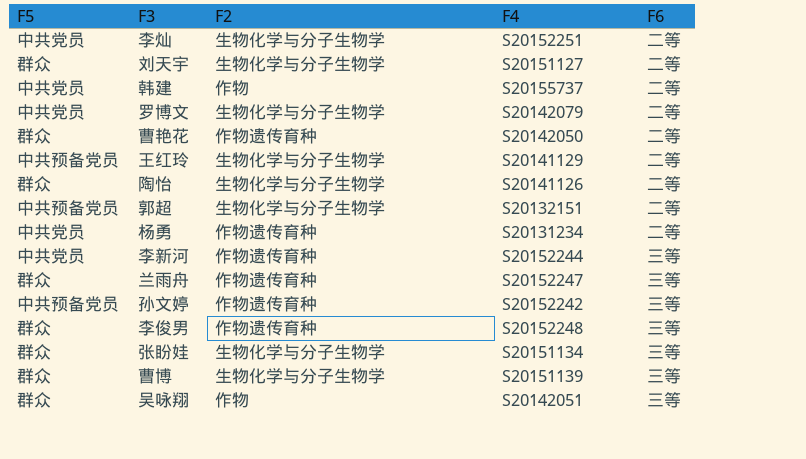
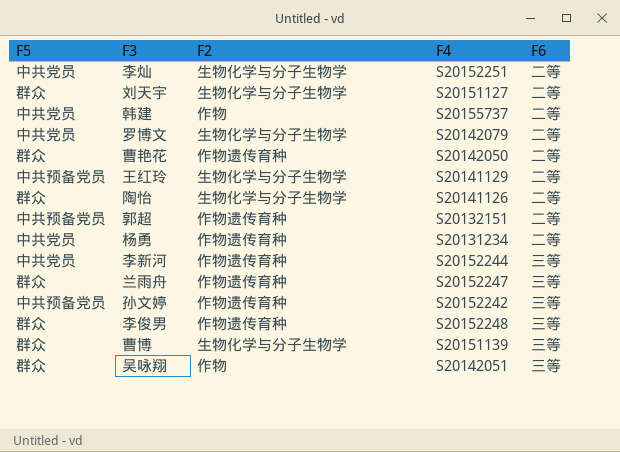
row 张盼娃: 群众 | 生物化学与分子生物学 | S20151134 | 三等 -> none
郭超 | F2: 生物化学与分子生物学 -> 作物遗传育种

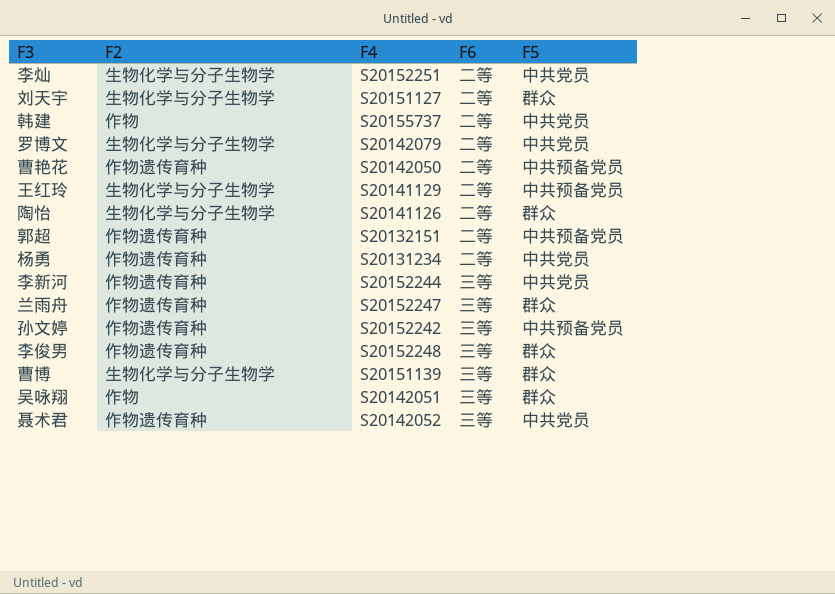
column F5 | position: 1 -> 5
曹艳花 | F5: 群众 -> 中共预备党员
row 聂术君: none -> 作物遗传育种 | S20142052 | 三等 | 中共党员

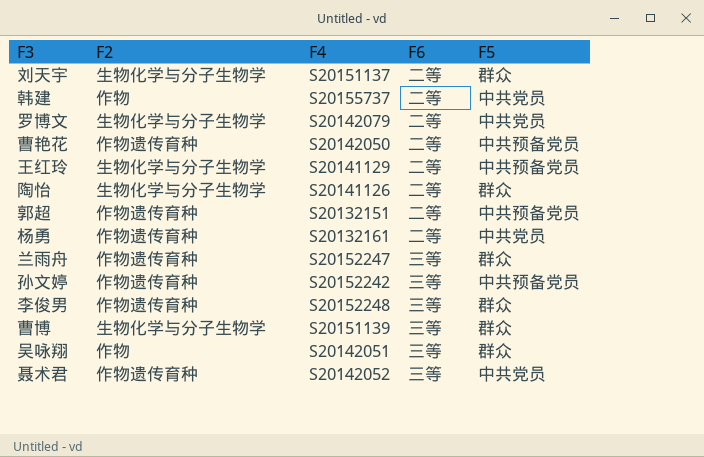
row 李灿: 生物化学与分子生物学 | S20152251 | 二等 | 中共党员 -> none
row 李新河: 作物遗传育种 | S20152244 | 三等 | 中共党员 -> none
刘天宇 | F4: S20151127 -> S20151137
杨勇 | F4: S20131234 -> S20132161

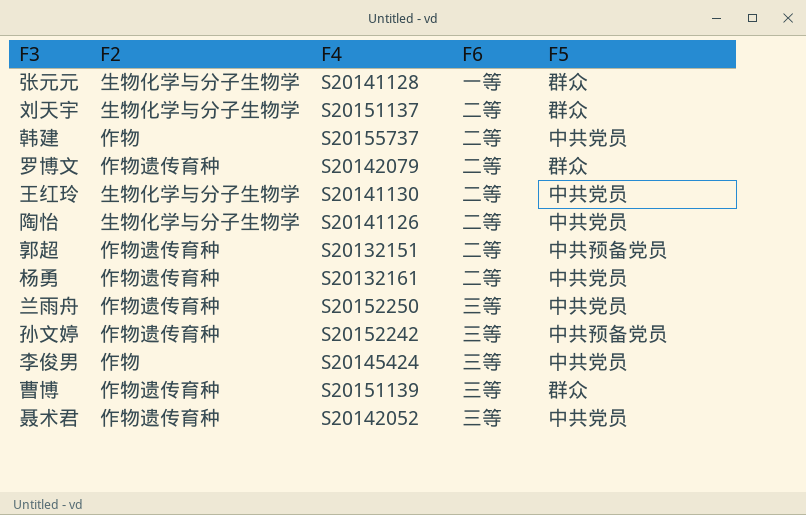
row 曹艳花: 作物遗传育种 | S20142050 | 二等 | 中共预备党员 -> none
row 吴咏翔: 作物 | S20142051 | 三等 | 群众 -> none
row 张元元: none -> 生物化学与分子生物学 | S20141128 | 一等 | 群众
罗博文 | F2: 生物化学与分子生物学 -> 作物遗传育种
罗博文 | F5: 中共党员 -> 群众
王红玲 | F4: S20141129 -> S20141130
王红玲 | F5: 中共预备党员 -> 中共党员
陶怡 | F5: 群众 -> 中共党员
兰雨舟 | F4: S20152247 -> S20152250
兰雨舟 | F5: 群众 -> 中共党员
李俊男 | F2: 作物遗传育种 -> 作物
李俊男 | F4: S20152248 -> S20145424
李俊男 | F5: 群众 -> 中共党员
曹博 | F2: 生物化学与分子生物学 -> 作物遗传育种

